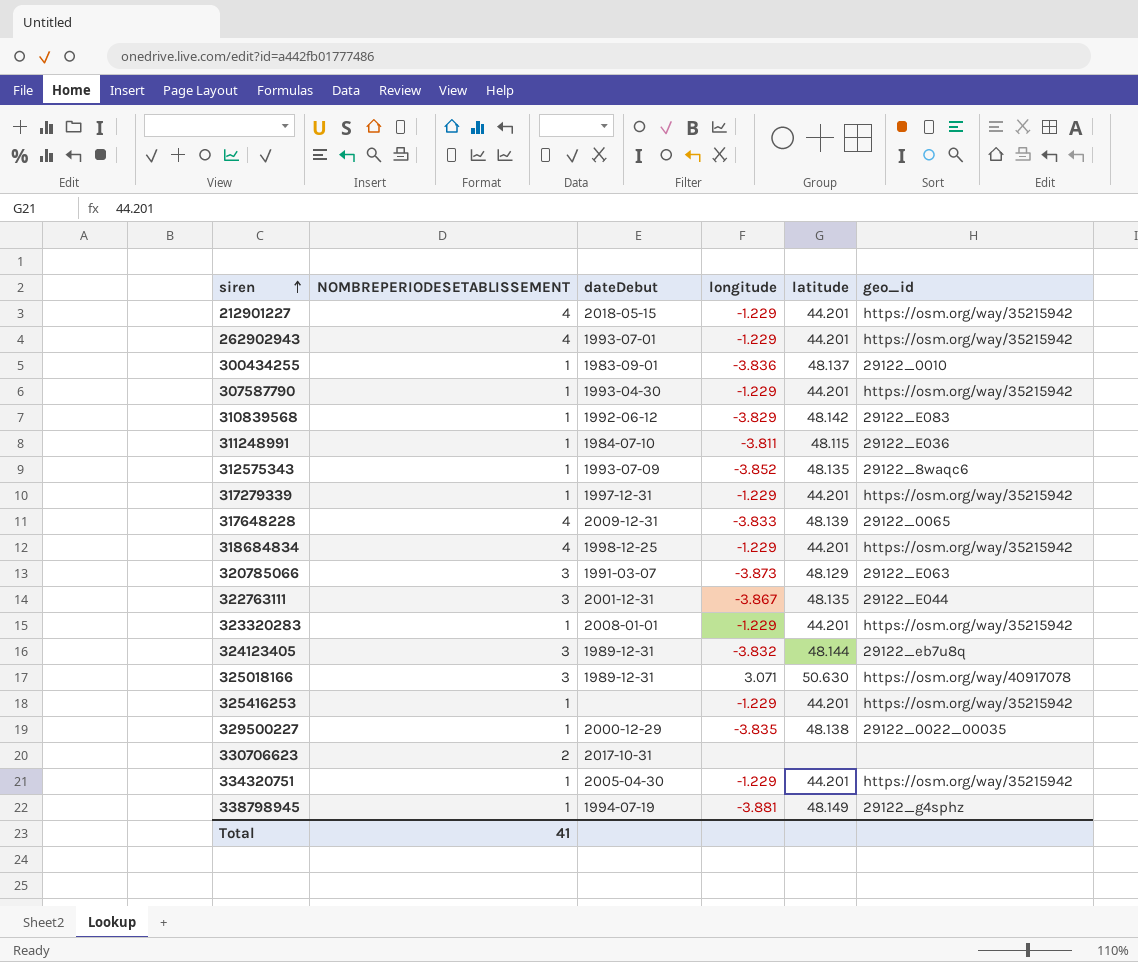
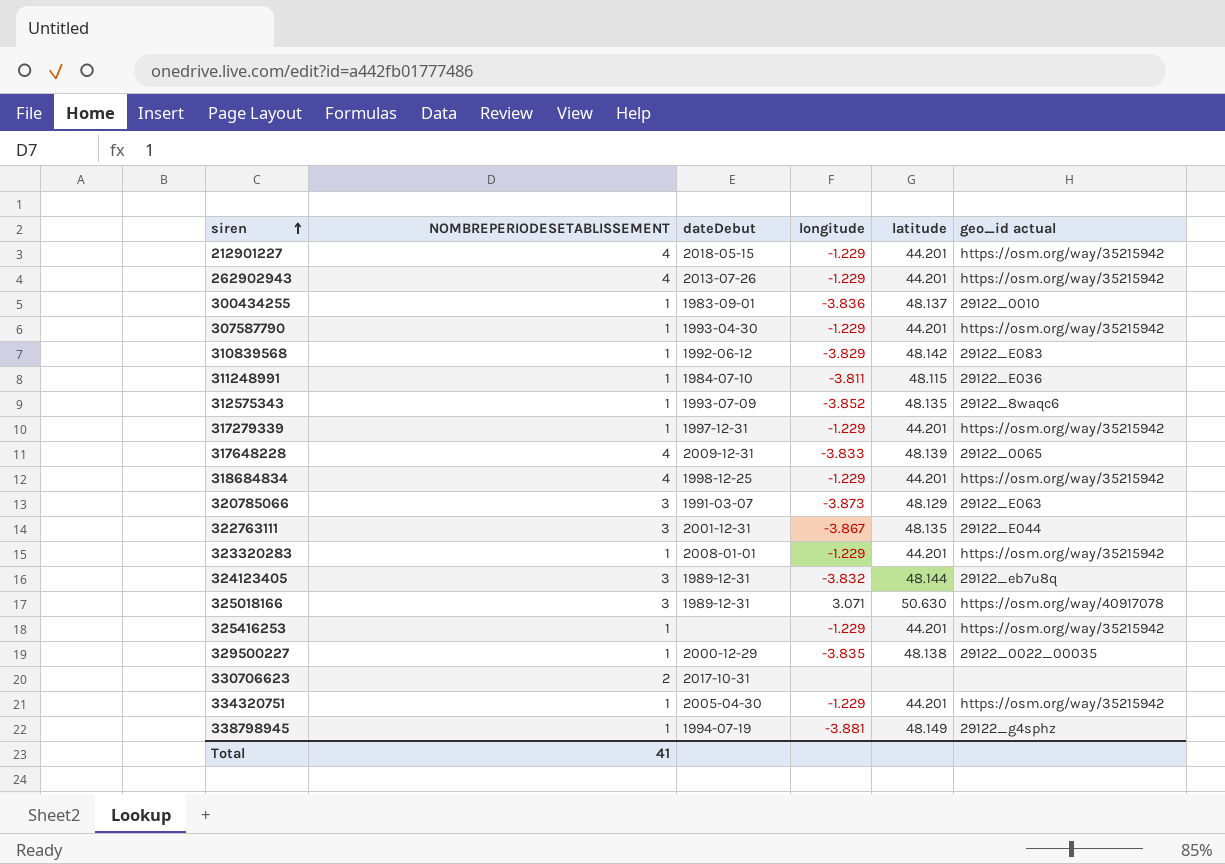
column name: geo_id -> geo_id actual
262902943 | dateDebut: 1993-07-01 -> 2013-07-26

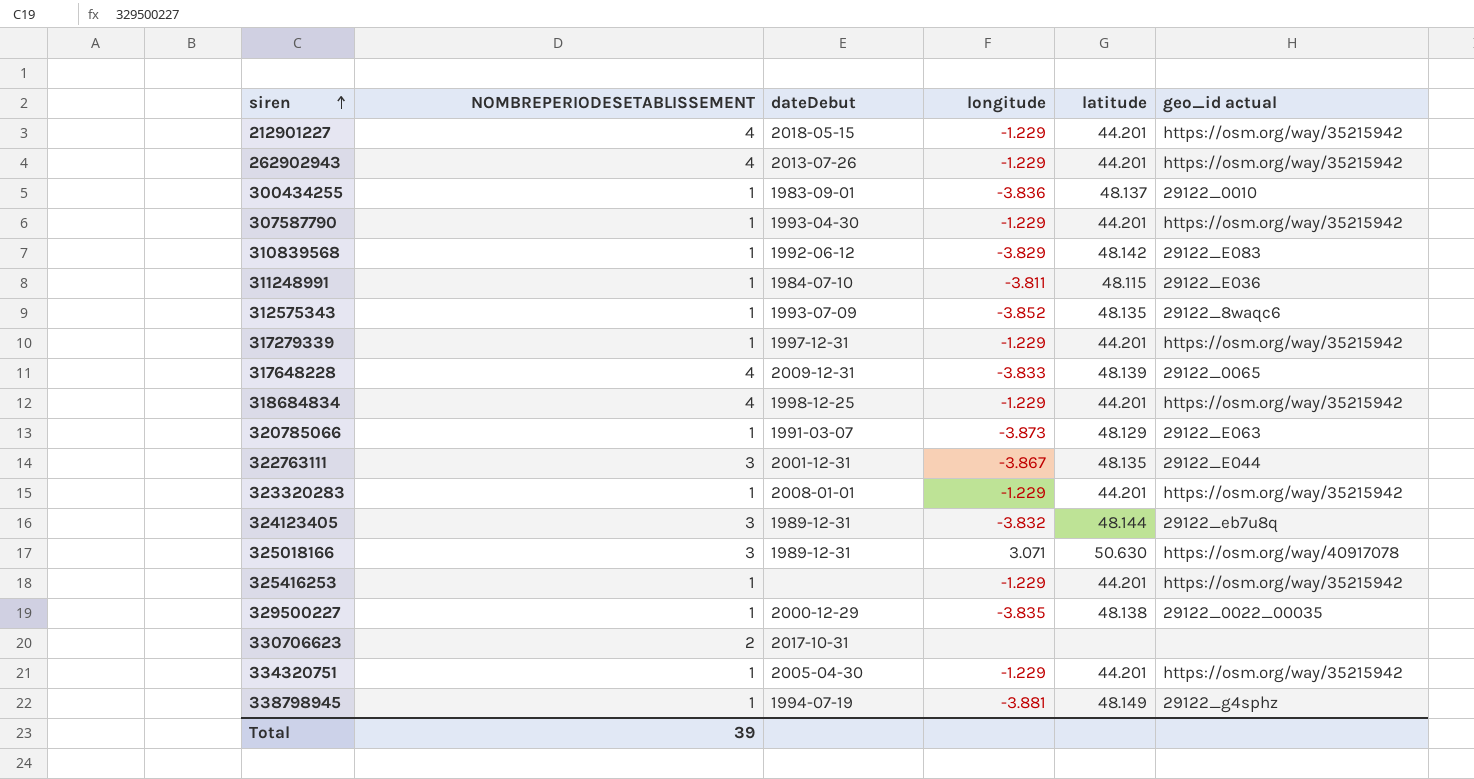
320785066 | NOMBREPERIODESETABLISSEMENT: 3 -> 1
Total | NOMBREPERIODESETABLISSEMENT: 41 -> 39

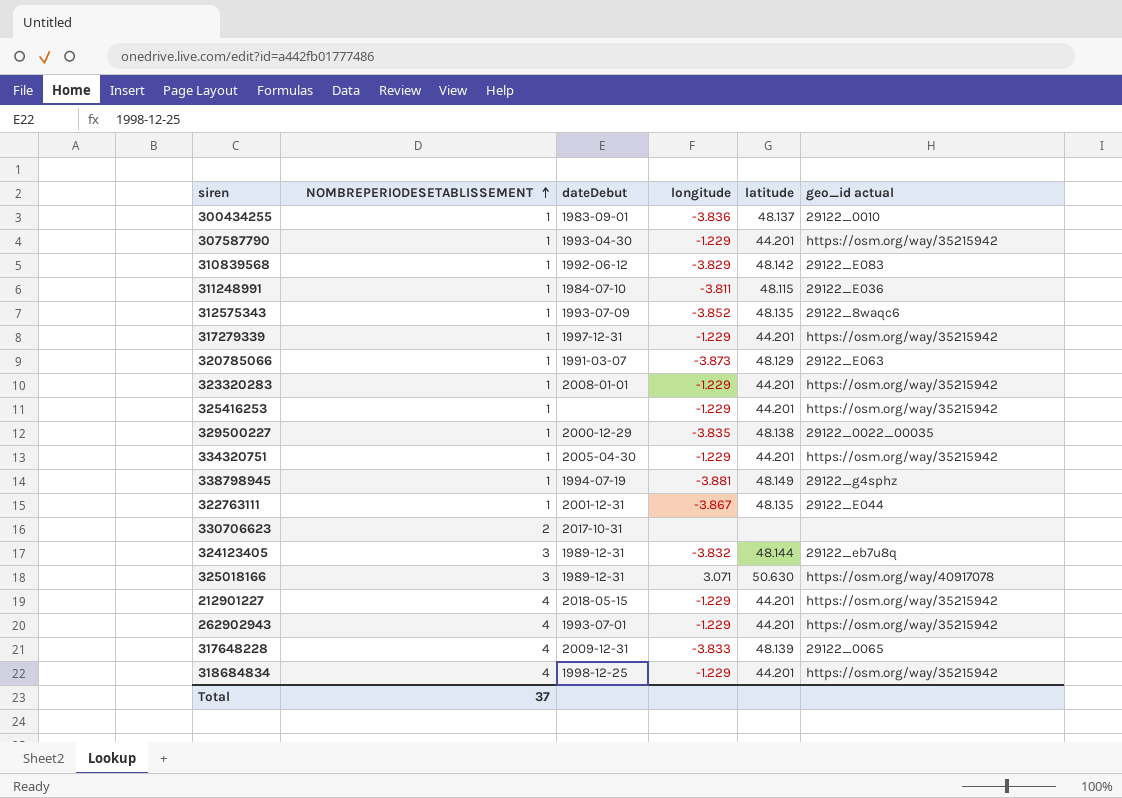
row order: siren ascending -> NOMBREPERIODESETABLISSEMENT ascending
322763111 | NOMBREPERIODESETABLISSEMENT: 3 -> 1
262902943 | dateDebut: 2013-07-26 -> 1993-07-01
Total | NOMBREPERIODESETABLISSEMENT: 39 -> 37

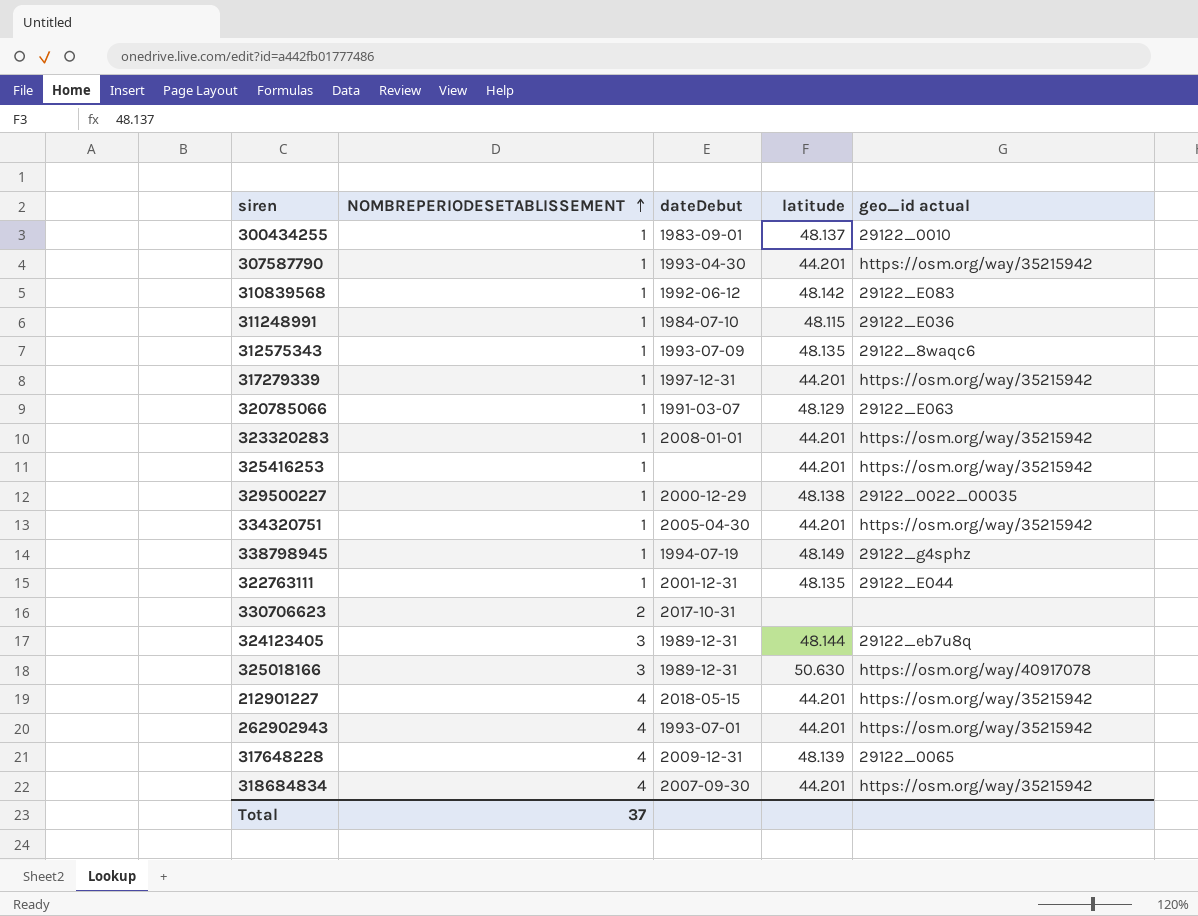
column longitude | position: 4 -> none
318684834 | dateDebut: 1998-12-25 -> 2007-09-30

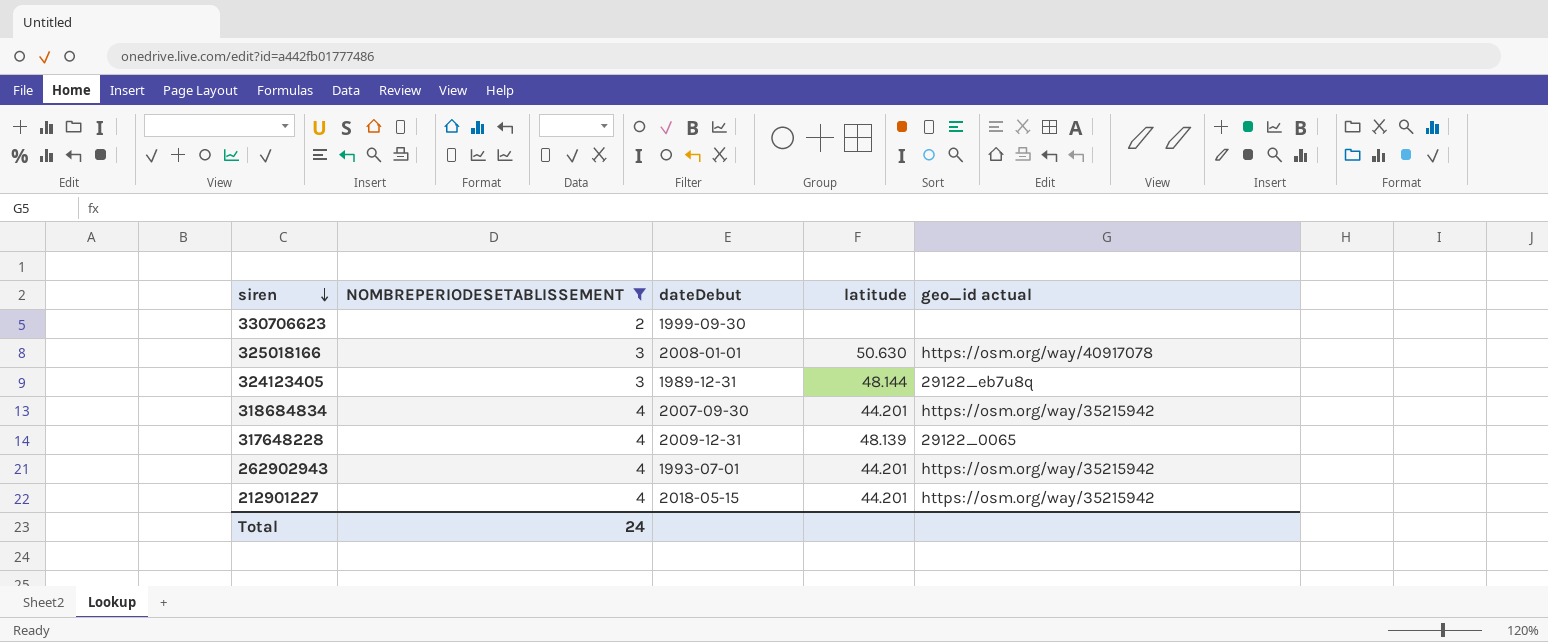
filter: none -> NOMBREPERIODESETABLISSEMENT != 1
row order: NOMBREPERIODESETABLISSEMENT ascending -> siren descending
330706623 | dateDebut: 2017-10-31 -> 1999-09-30
325018166 | dateDebut: 1989-12-31 -> 2008-01-01
Total | NOMBREPERIODESETABLISSEMENT: 37 -> 24

